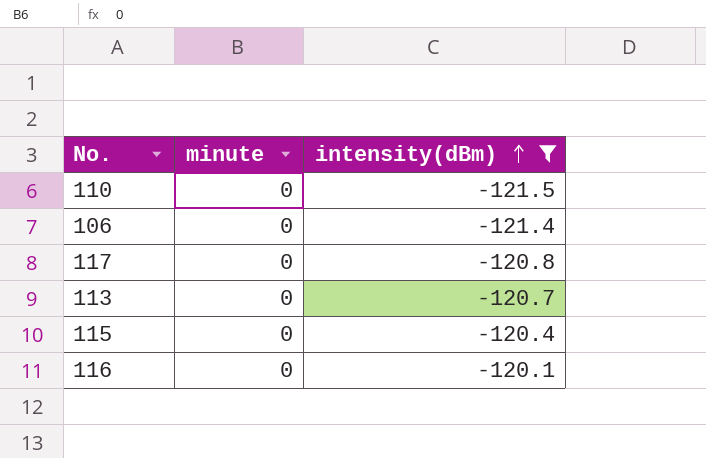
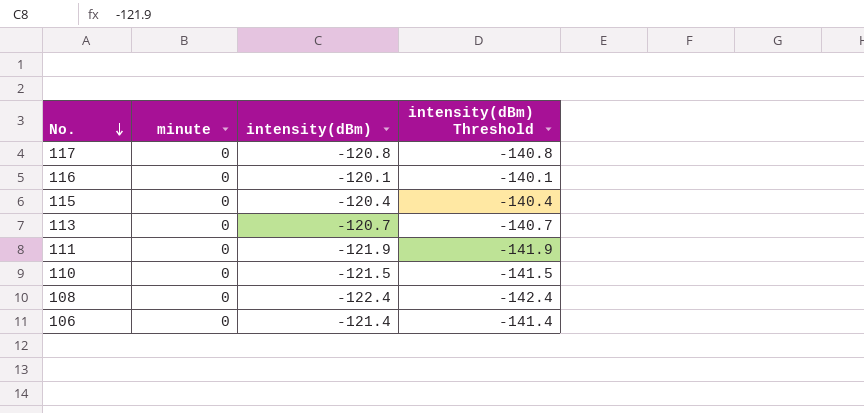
filter: intensity(dBm) >= -121.5 -> none
row order: intensity(dBm) ascending -> No. descending
column intensity(dBm) Threshold | formula: none -> [intensity(dBm)] - 20

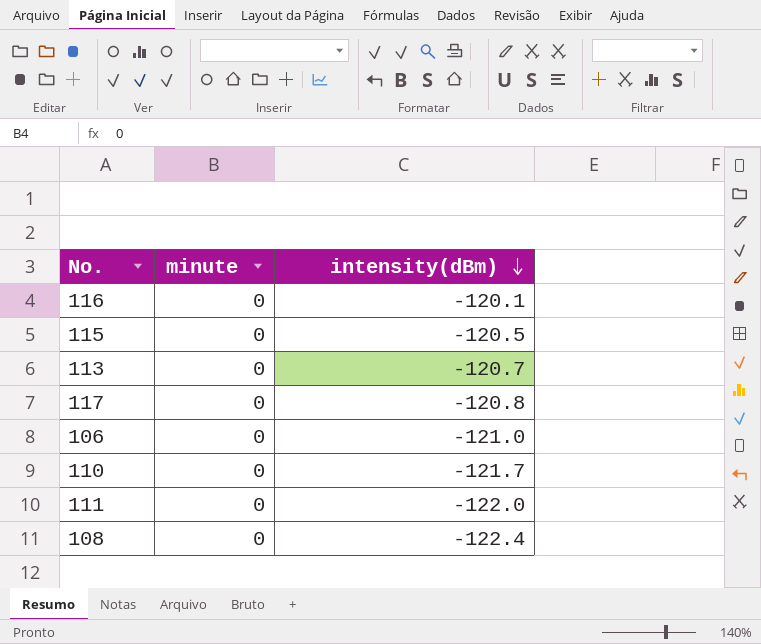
row order: No. descending -> intensity(dBm) descending
column intensity(dBm) Threshold | formula: [intensity(dBm)] - 20 -> none
115 | intensity(dBm): -120.4 -> -120.5
106 | intensity(dBm): -121.4 -> -121.0
110 | intensity(dBm): -121.5 -> -121.7
111 | intensity(dBm): -121.9 -> -122.0

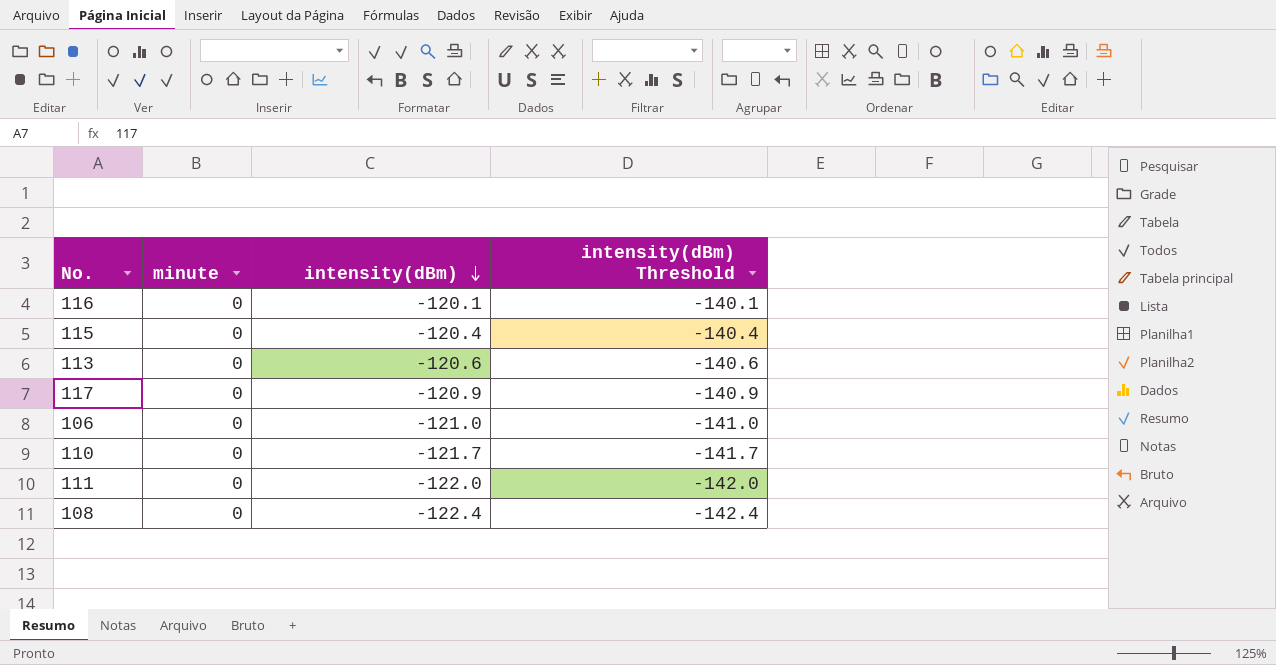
column intensity(dBm) Threshold | formula: none -> [intensity(dBm)] - 20
115 | intensity(dBm): -120.5 -> -120.4
113 | intensity(dBm): -120.7 -> -120.6
117 | intensity(dBm): -120.8 -> -120.9

